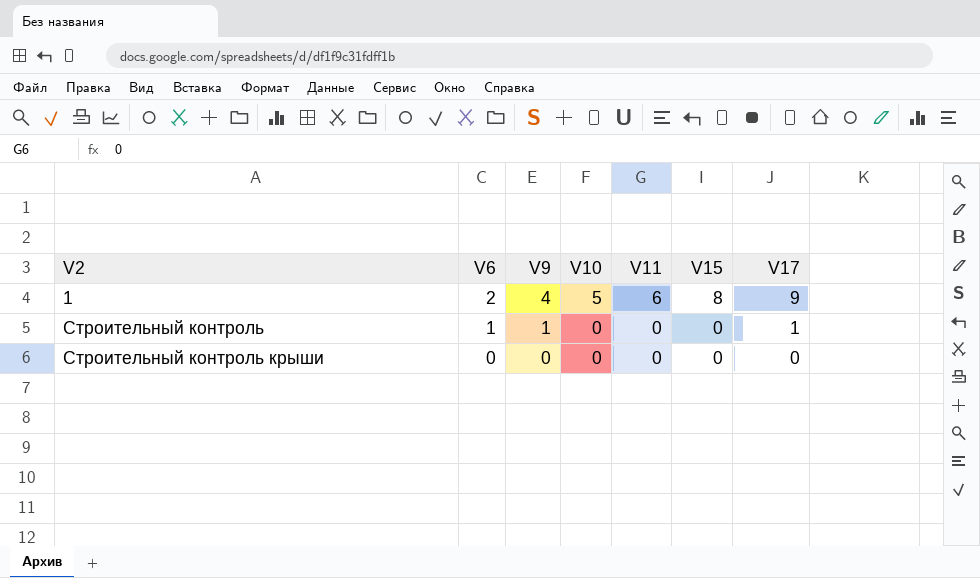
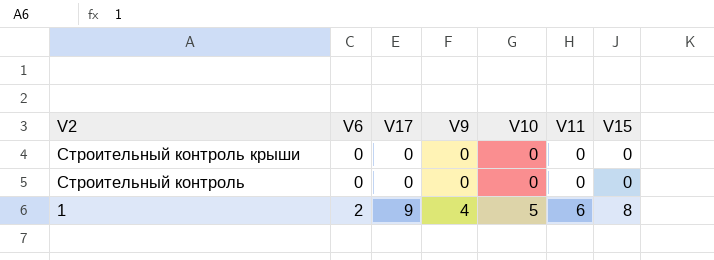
row order: V2 ascending -> V2 descending
column V17 | position: 7 -> 3
Строительный контроль | V6: 1 -> 0
Строительный контроль | V17: 1 -> 0
Строительный контроль | V9: 1 -> 0

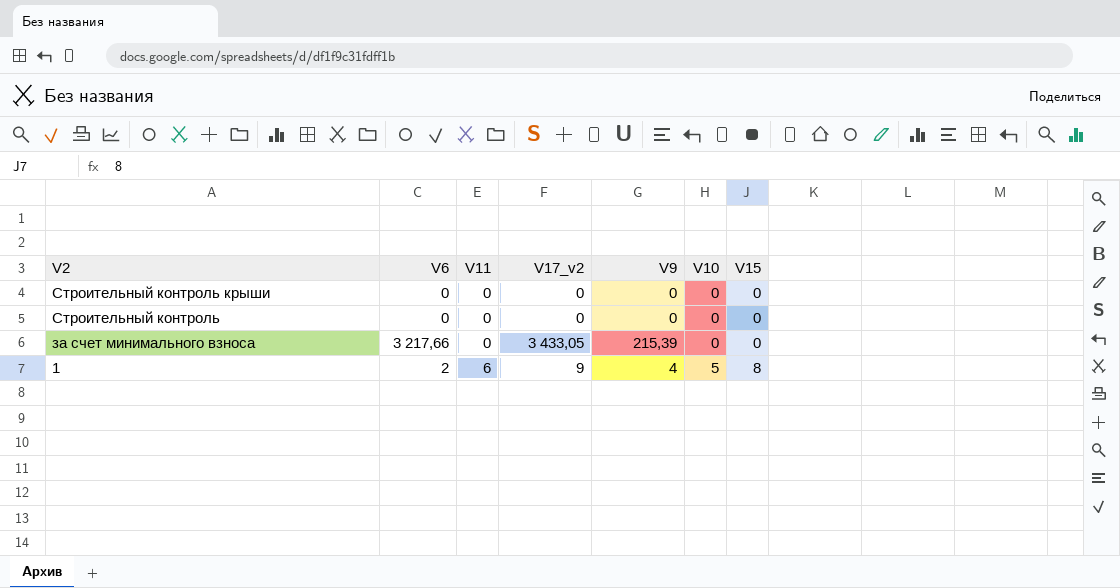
column V11 | position: 6 -> 3
column name: V17 -> V17_v2
row за счет минимального взноса: none -> 3 217,66 | 0 | 3 433,05 | 215,39 | 0 | 0

